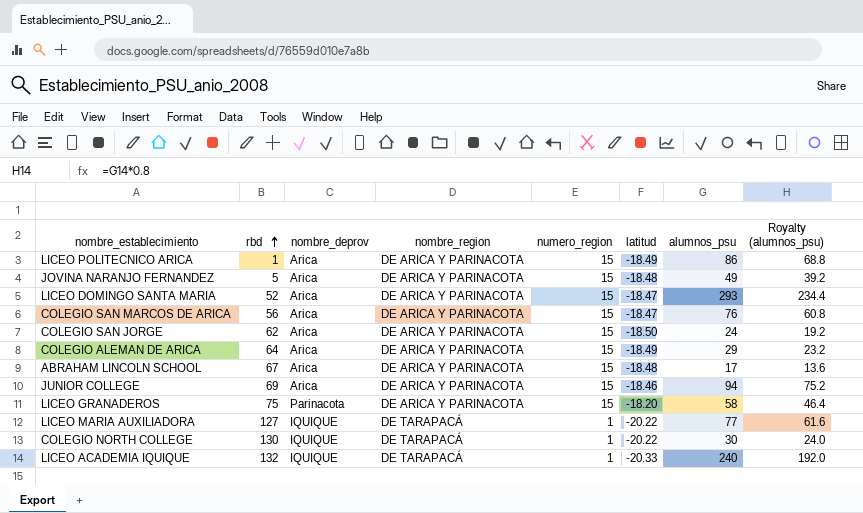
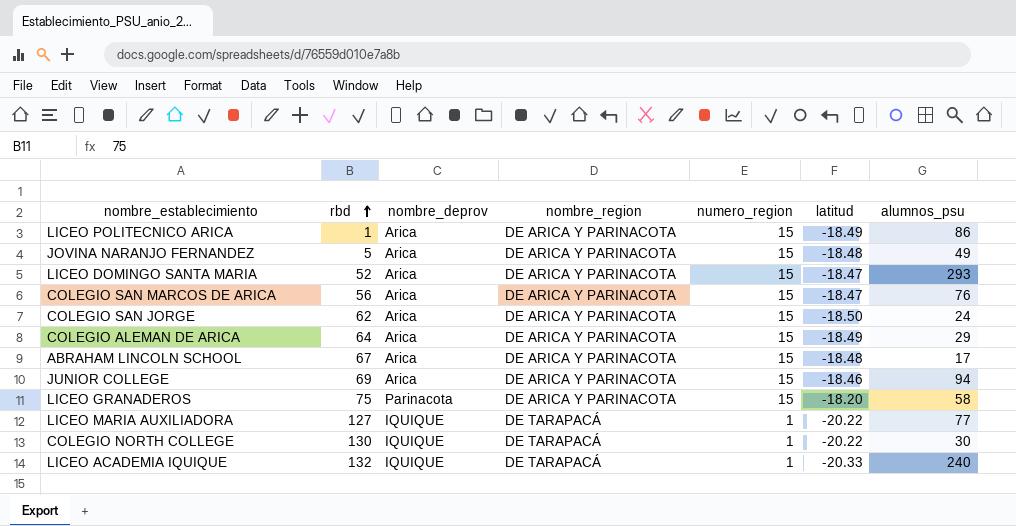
column Royalty (alumnos_psu) | formula: [alumnos_psu] * 0.8 -> none

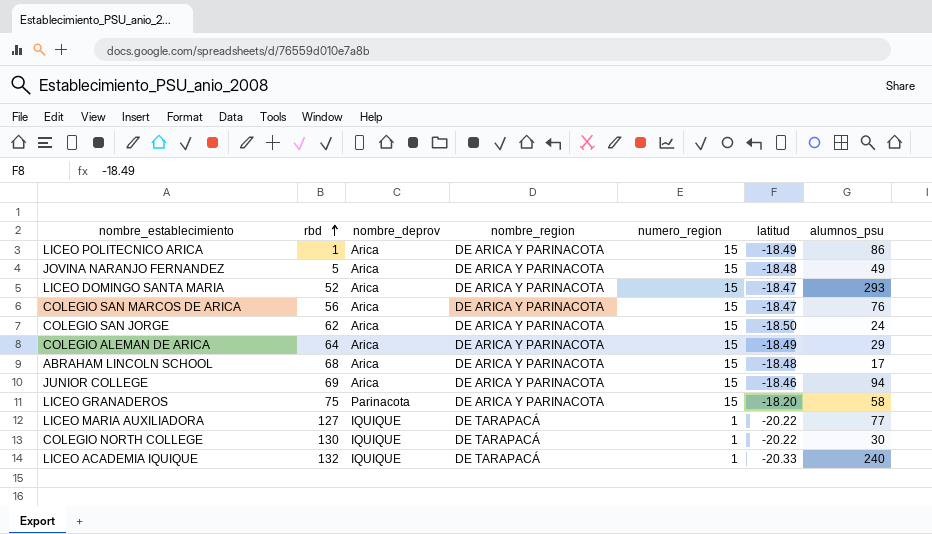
ABRAHAM LINCOLN SCHOOL | rbd: 67 -> 68

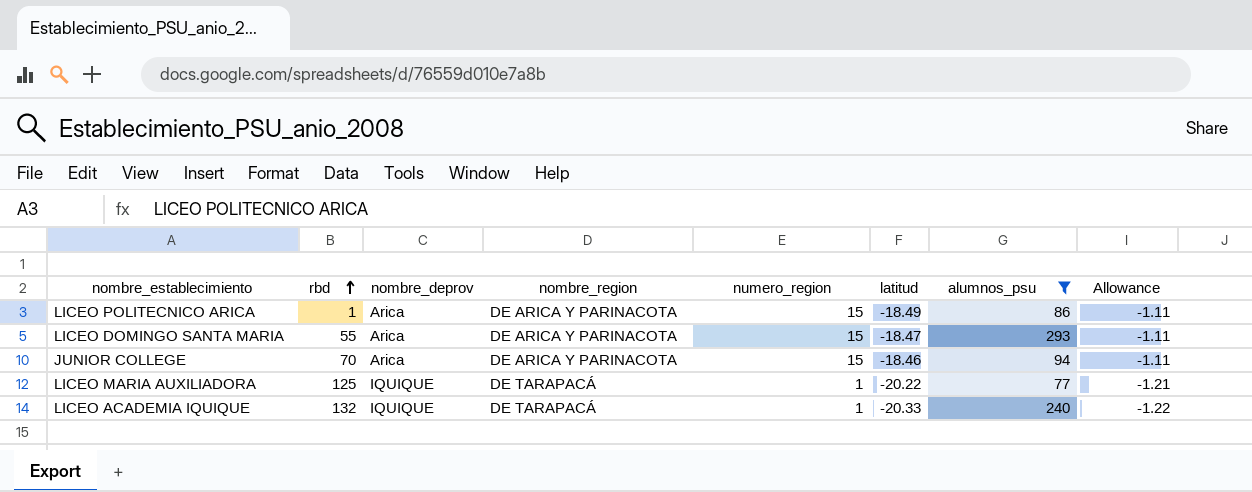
filter: none -> alumnos_psu >= 77
column Allowance | formula: none -> [latitud] * 0.06
LICEO DOMINGO SANTA MARIA | rbd: 52 -> 55
JUNIOR COLLEGE | rbd: 69 -> 70
LICEO MARIA AUXILIADORA | rbd: 127 -> 125

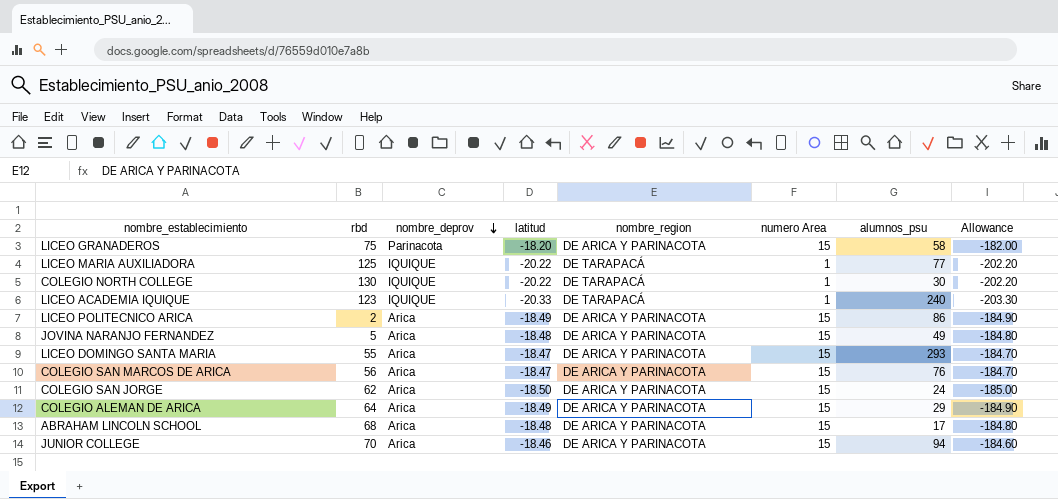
filter: alumnos_psu >= 77 -> none
row order: rbd ascending -> nombre_deprov descending
column latitud | position: 6 -> 4
column name: numero_region -> numero Area
column Allowance | formula: [latitud] * 0.06 -> [latitud] * 10
LICEO ACADEMIA IQUIQUE | rbd: 132 -> 123
LICEO POLITECNICO ARICA | rbd: 1 -> 2

